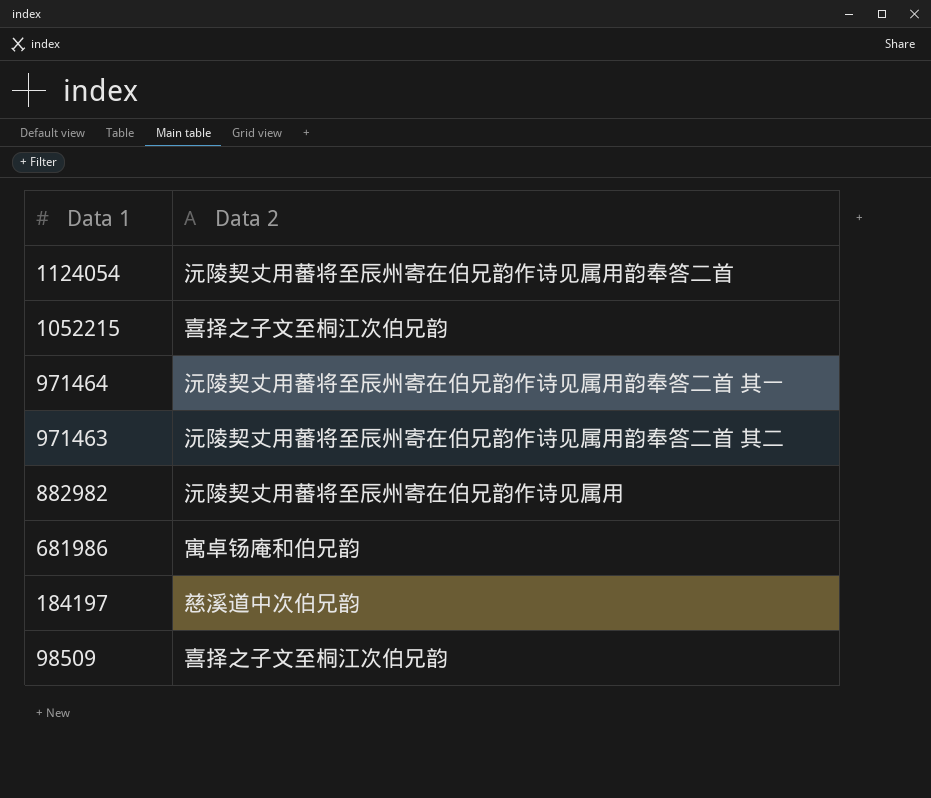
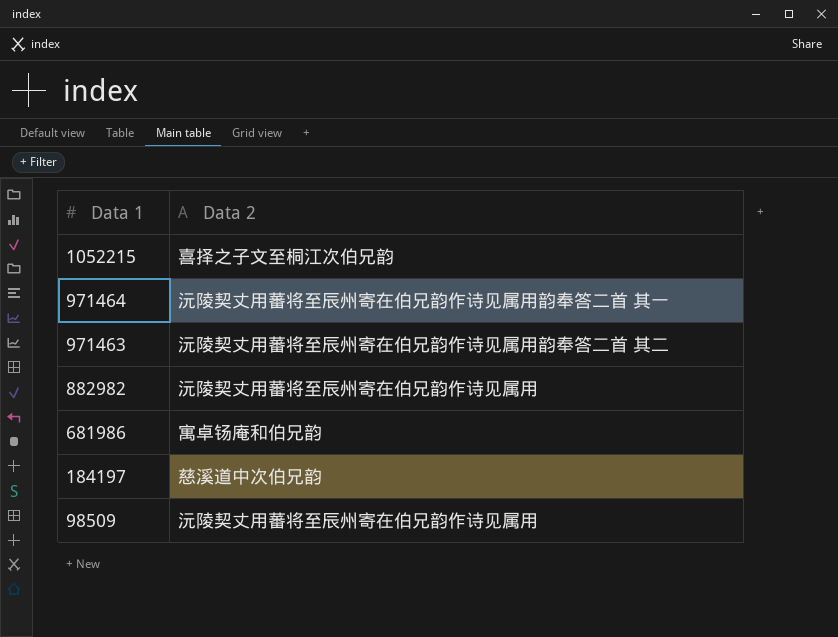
row 1124054: 沅陵契丈用蕃将至辰州寄在伯兄韵作诗见属用韵奉答二首 -> none
98509 | Data 2: 喜择之子文至桐江次伯兄韵 -> 沅陵契丈用蕃将至辰州寄在伯兄韵作诗见属用

